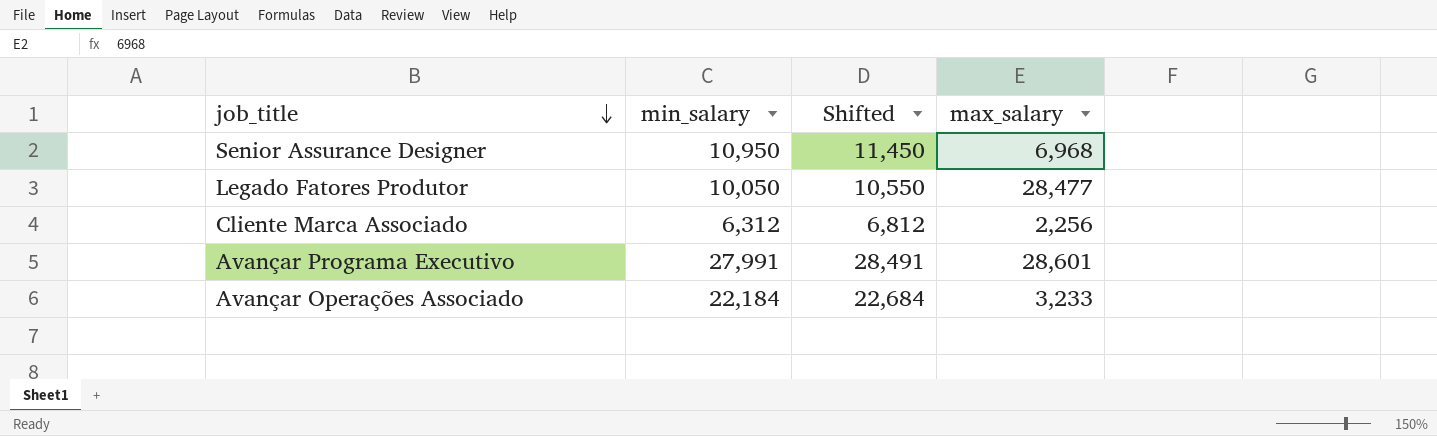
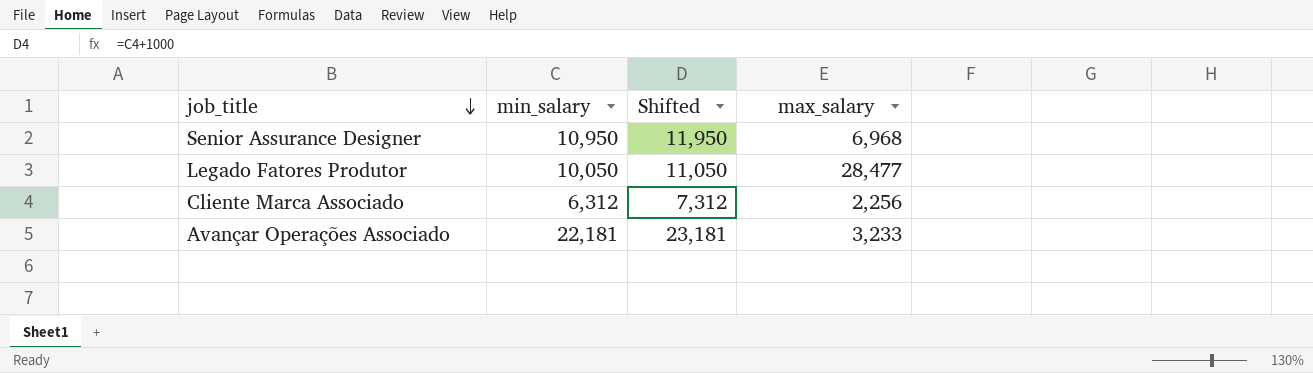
column Shifted | formula: [min_salary] + 500 -> [min_salary] + 1000
row Avançar Programa Executivo: 27,991 | 28,491 | 28,601 -> none
Avançar Operações Associado | min_salary: 22,184 -> 22,181

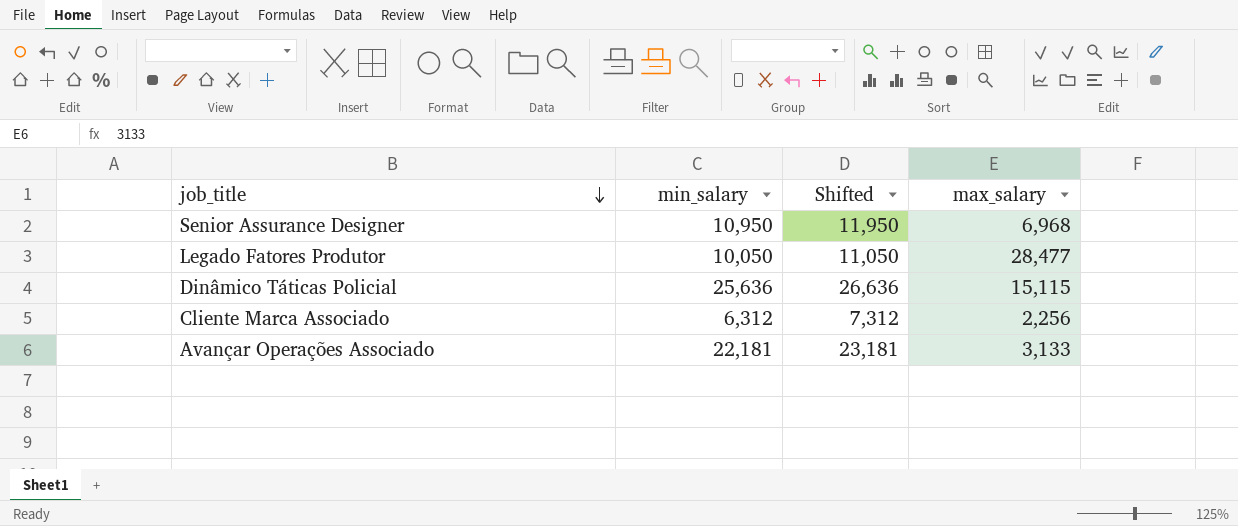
row Dinâmico Táticas Policial: none -> 25,636 | 26,636 | 15,115
Avançar Operações Associado | max_salary: 3,233 -> 3,133

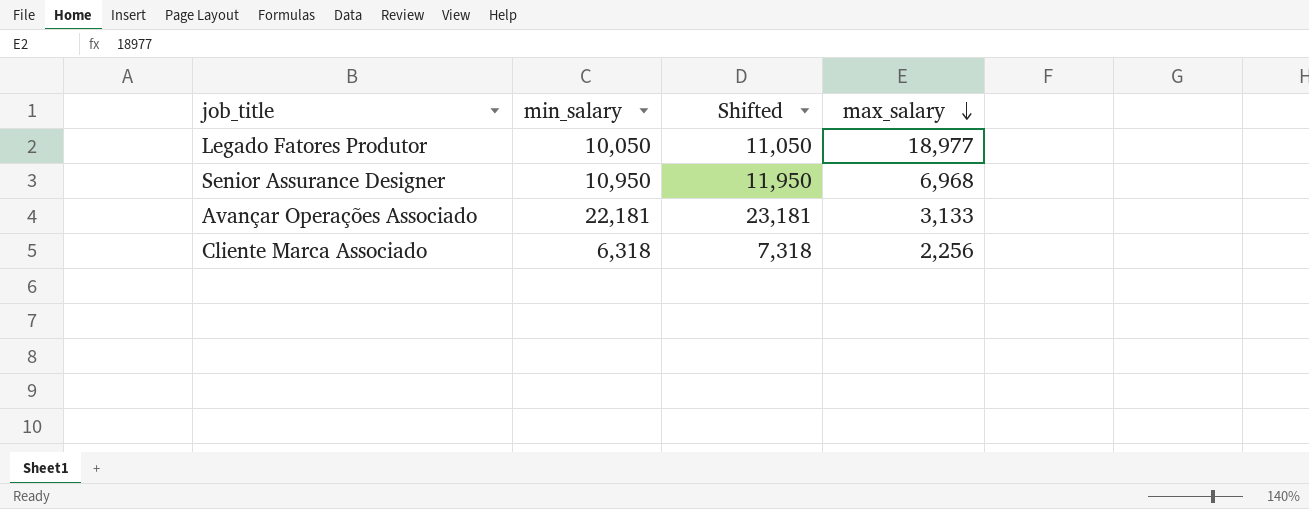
row order: job_title descending -> max_salary descending
row Dinâmico Táticas Policial: 25,636 | 26,636 | 15,115 -> none
Legado Fatores Produtor | max_salary: 28,477 -> 18,977
Cliente Marca Associado | min_salary: 6,312 -> 6,318
Cliente Marca Associado | Shifted: 7,312 -> 7,318

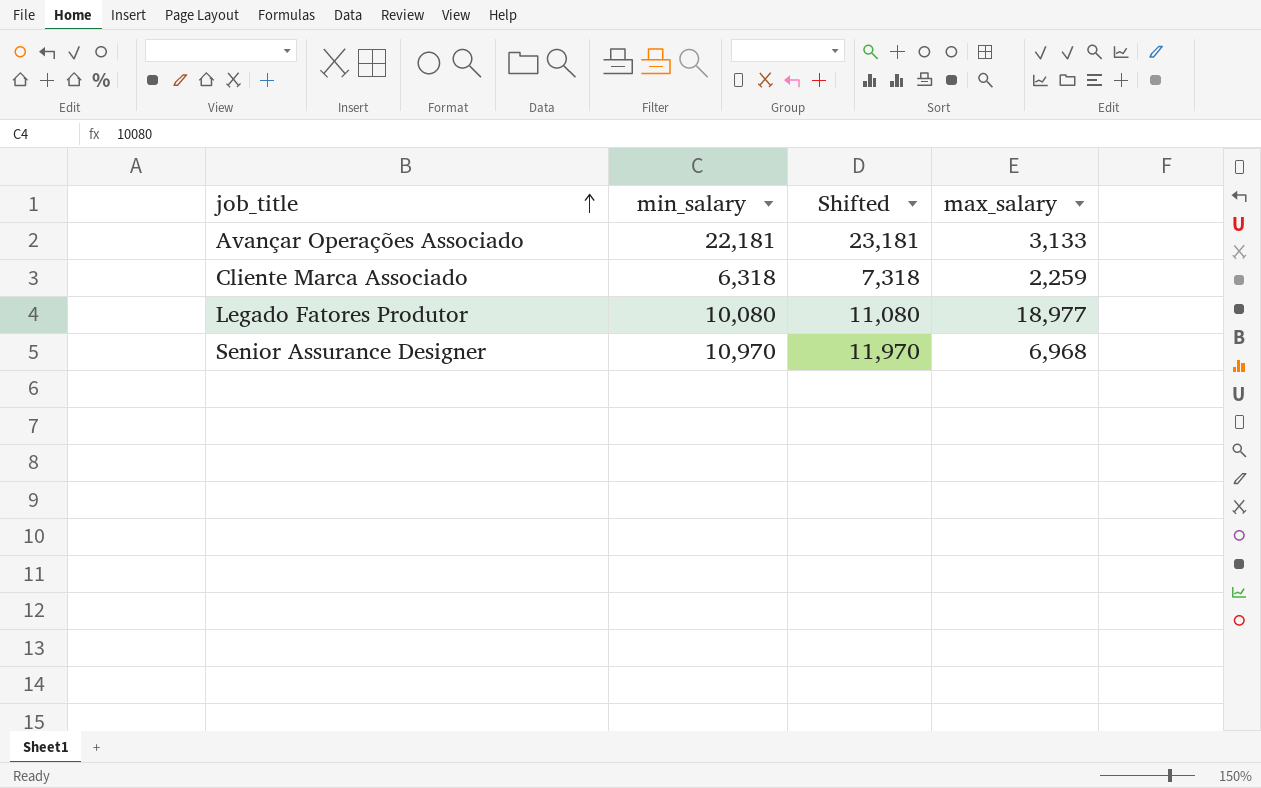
row order: max_salary descending -> job_title ascending
Cliente Marca Associado | max_salary: 2,256 -> 2,259
Legado Fatores Produtor | min_salary: 10,050 -> 10,080
Legado Fatores Produtor | Shifted: 11,050 -> 11,080
Senior Assurance Designer | min_salary: 10,950 -> 10,970
Senior Assurance Designer | Shifted: 11,950 -> 11,970

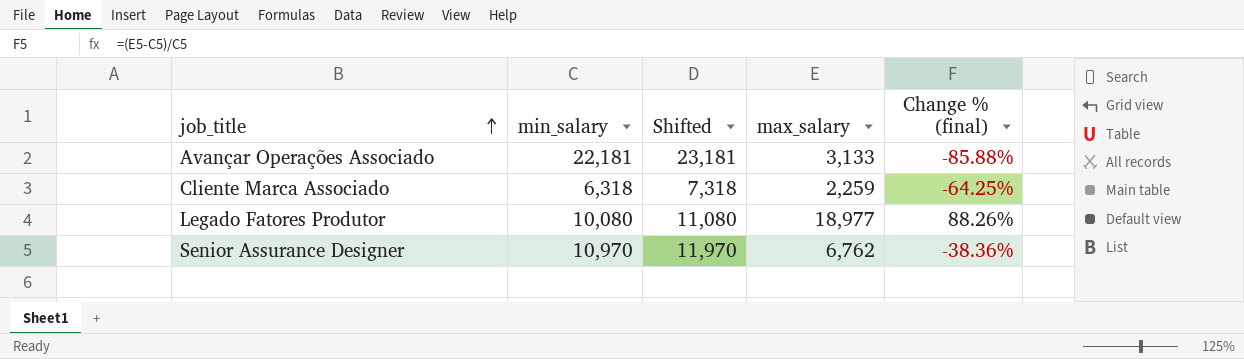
column Change % (final) | formula: none -> ([max_salary] - [min_salary]) / [min_salary]
Senior Assurance Designer | max_salary: 6,968 -> 6,762

